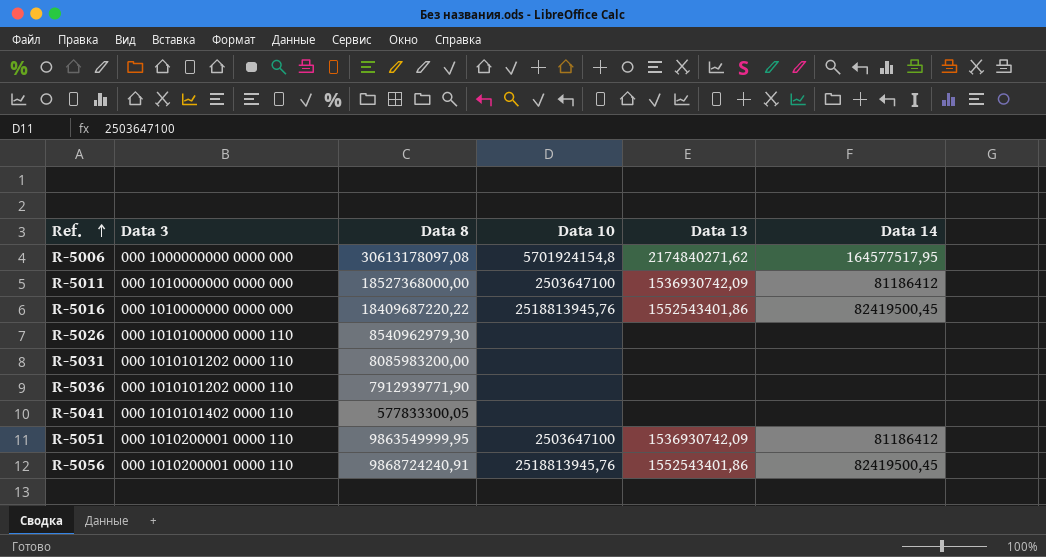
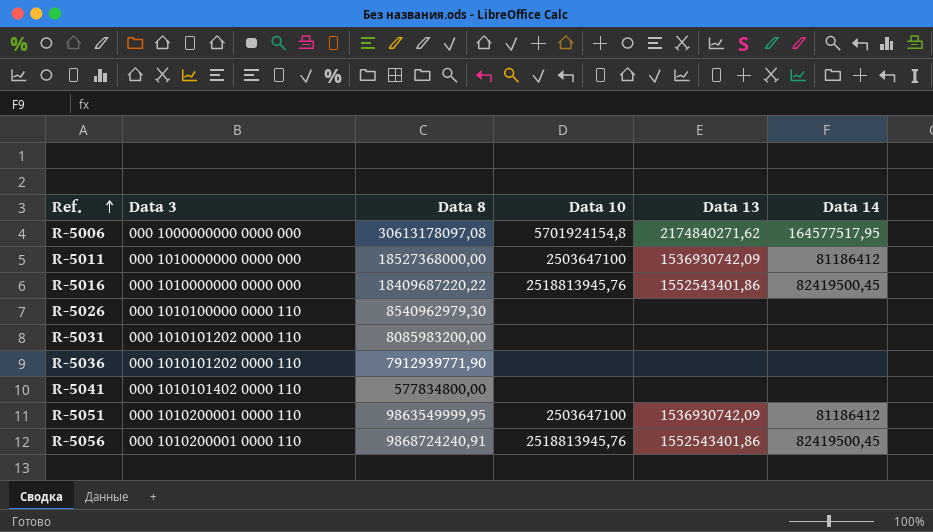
R-5041 | Data 8: 577833300,05 -> 577834800,00

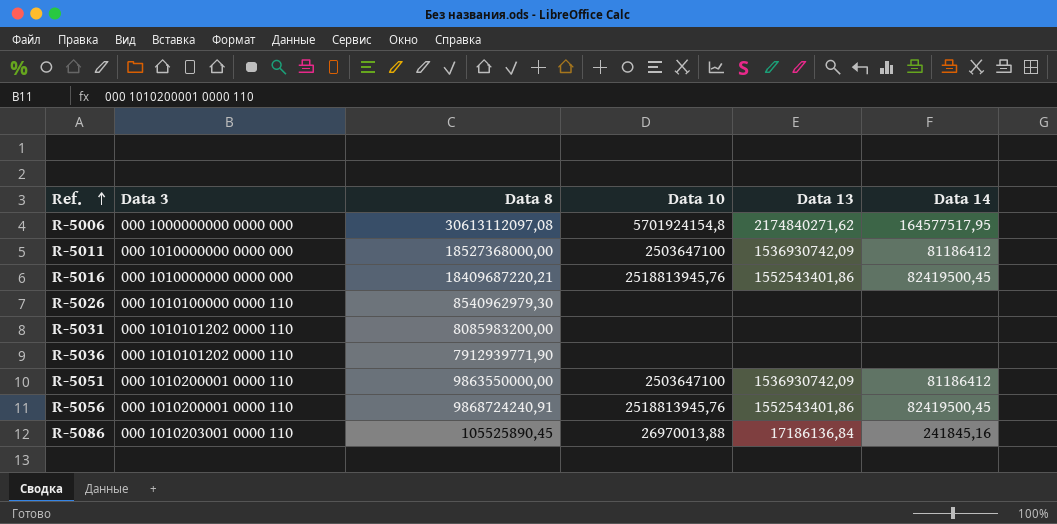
row R-5041: 000 1010101402 0000 110 | 577834800,00 | none | none | none -> none
R-5006 | Data 8: 30613178097,08 -> 30613112097,08
R-5016 | Data 8: 18409687220,22 -> 18409687220,21
R-5051 | Data 8: 9863549999,95 -> 9863550000,00
row R-5086: none -> 000 1010203001 0000 110 | 105525890,45 | 26970013,88 | 17186136,84 | 241845,16

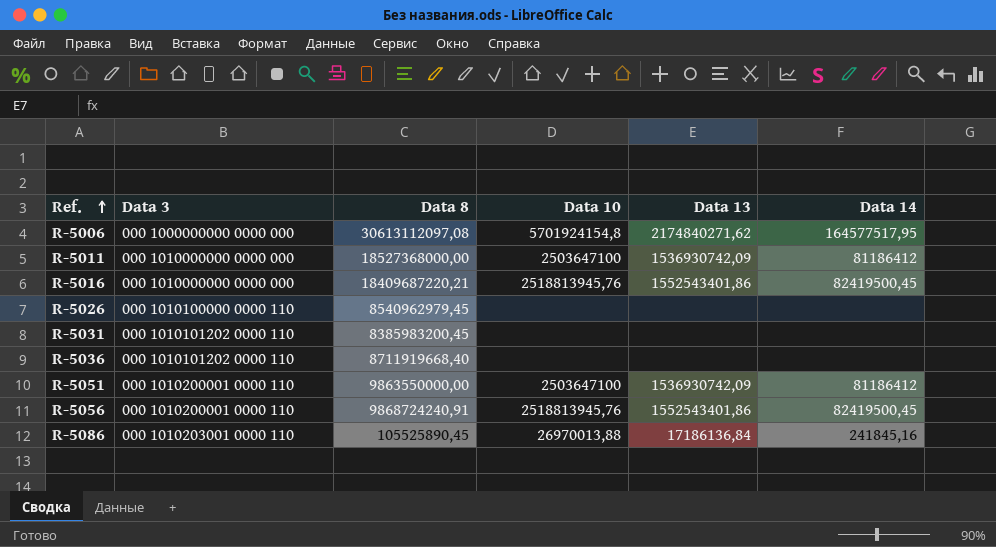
R-5026 | Data 8: 8540962979,30 -> 8540962979,45
R-5031 | Data 8: 8085983200,00 -> 8385983200,45
R-5036 | Data 8: 7912939771,90 -> 8711919668,40

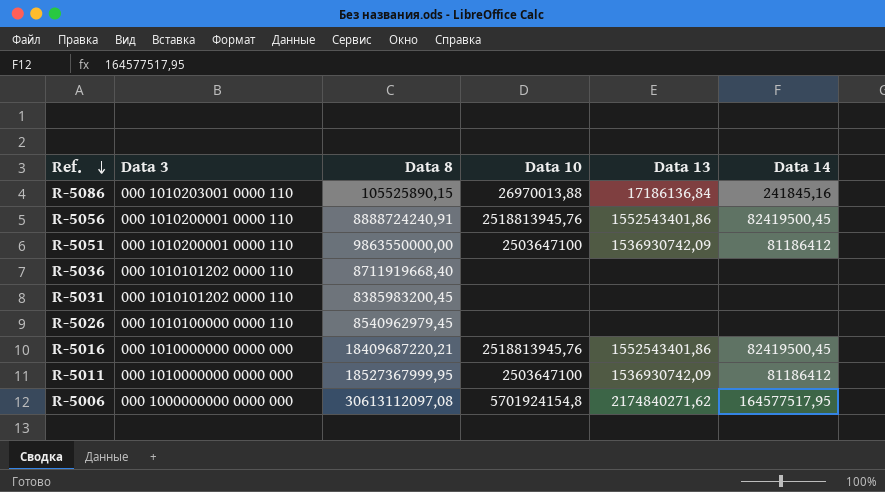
row order: Ref. ascending -> Ref. descending
R-5086 | Data 8: 105525890,45 -> 105525890,15
R-5056 | Data 8: 9868724240,91 -> 8888724240,91
R-5011 | Data 8: 18527368000,00 -> 18527367999,95

